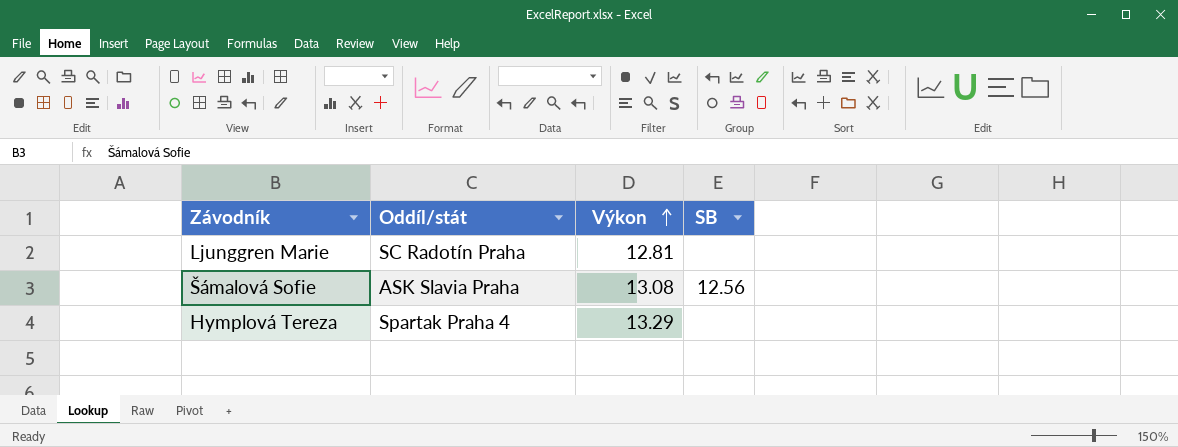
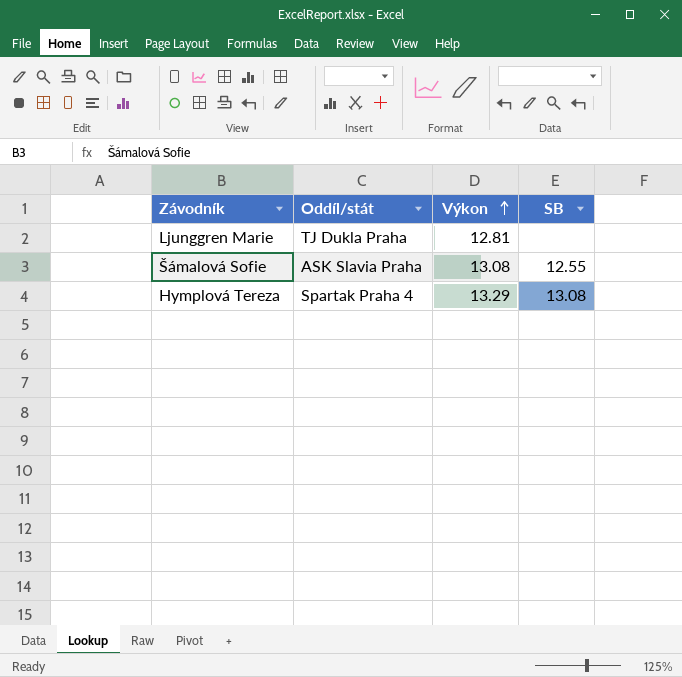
Ljunggren Marie | Oddíl/stát: SC Radotín Praha -> TJ Dukla Praha
Šámalová Sofie | SB: 12.56 -> 12.55
Hymplová Tereza | SB: none -> 13.08

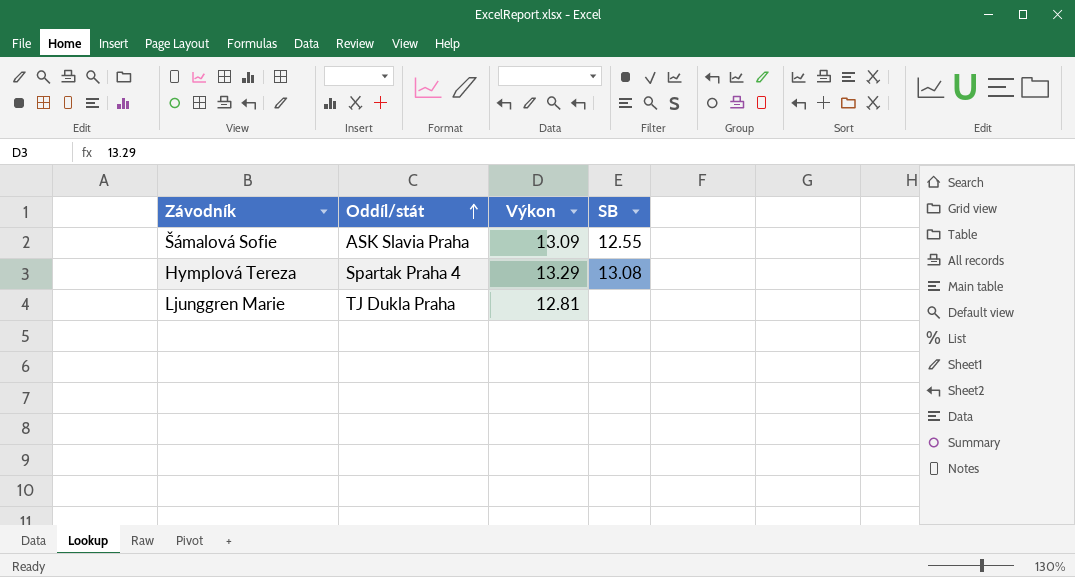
row order: Výkon ascending -> Oddíl/stát ascending
Šámalová Sofie | Výkon: 13.08 -> 13.09

